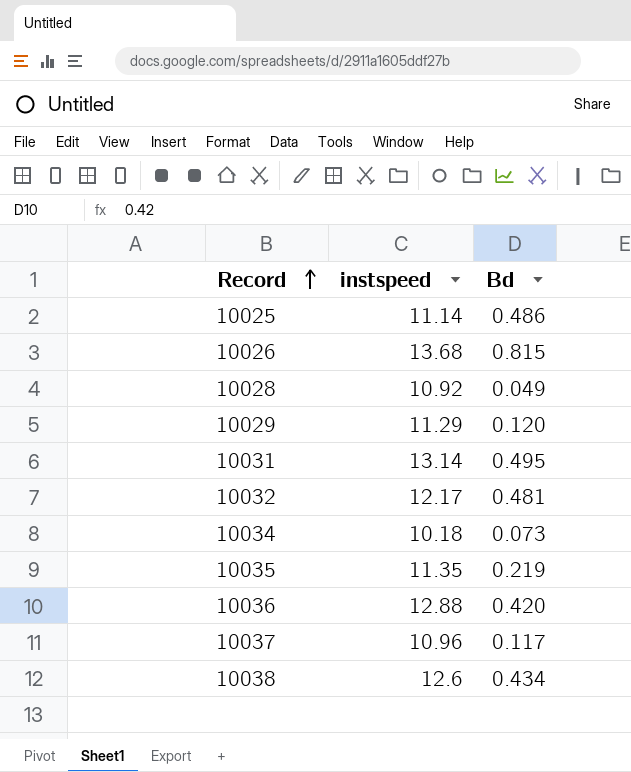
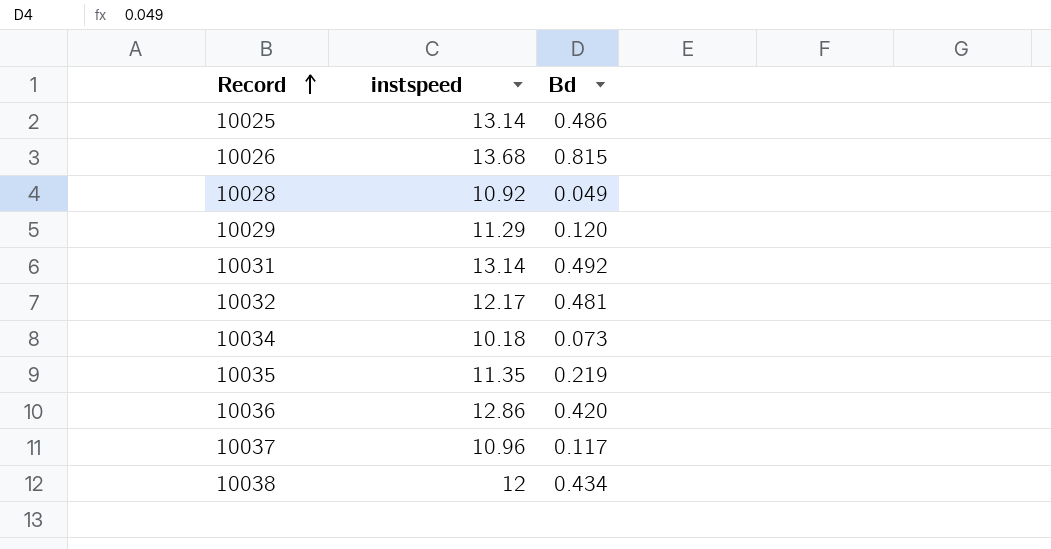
10025 | instspeed: 11.14 -> 13.14
10031 | Bd: 0.495 -> 0.492
10036 | instspeed: 12.88 -> 12.86
10038 | instspeed: 12.6 -> 12

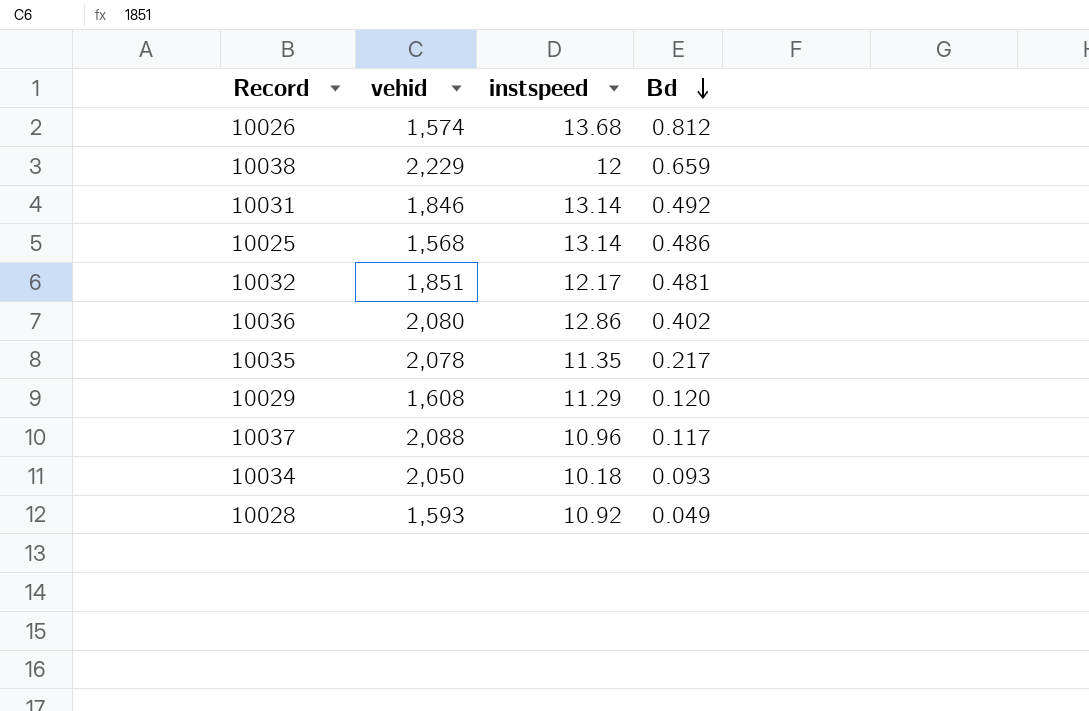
row order: Record ascending -> Bd descending
column vehid | position: none -> 2
10026 | Bd: 0.815 -> 0.812
10038 | Bd: 0.434 -> 0.659
10036 | Bd: 0.420 -> 0.402
10035 | Bd: 0.219 -> 0.217
10034 | Bd: 0.073 -> 0.093

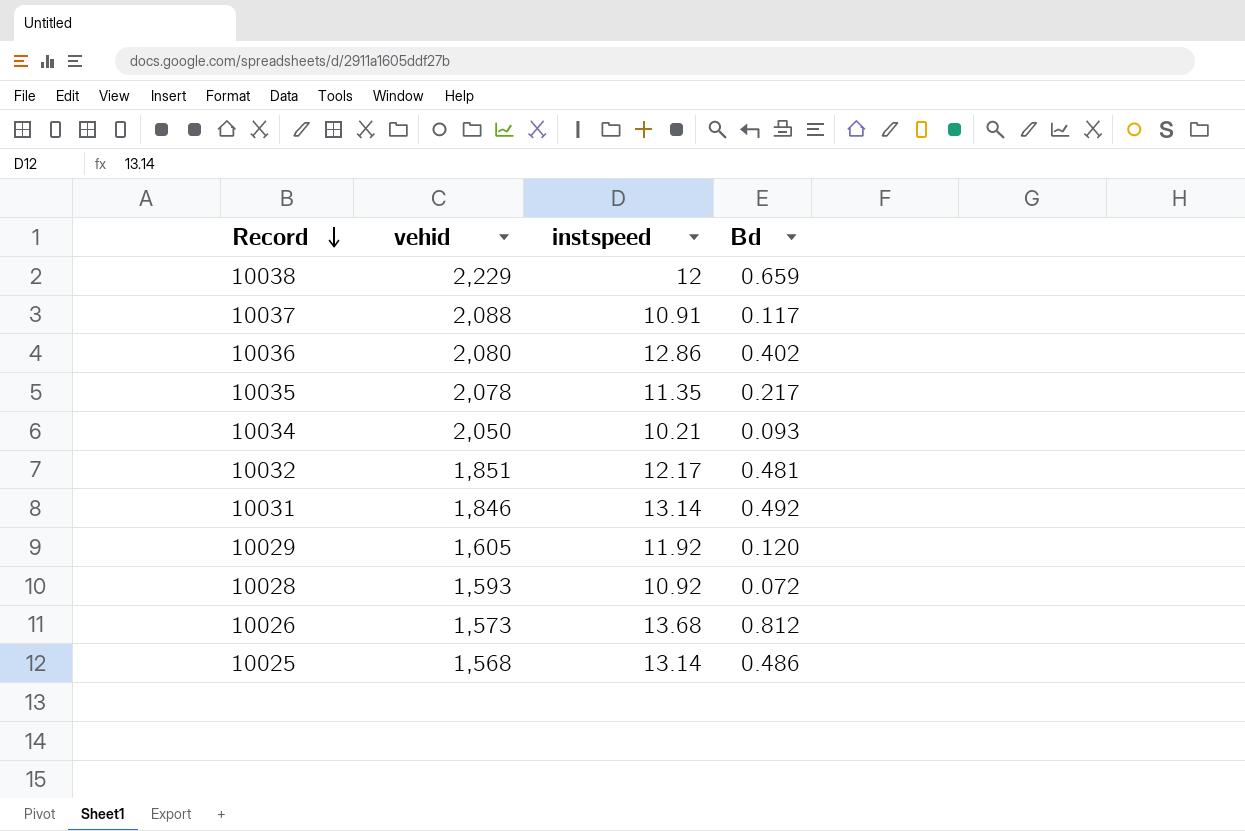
row order: Bd descending -> Record descending
10037 | instspeed: 10.96 -> 10.91
10034 | instspeed: 10.18 -> 10.21
10029 | vehid: 1,608 -> 1,605
10029 | instspeed: 11.29 -> 11.92
10028 | Bd: 0.049 -> 0.072
10026 | vehid: 1,574 -> 1,573

